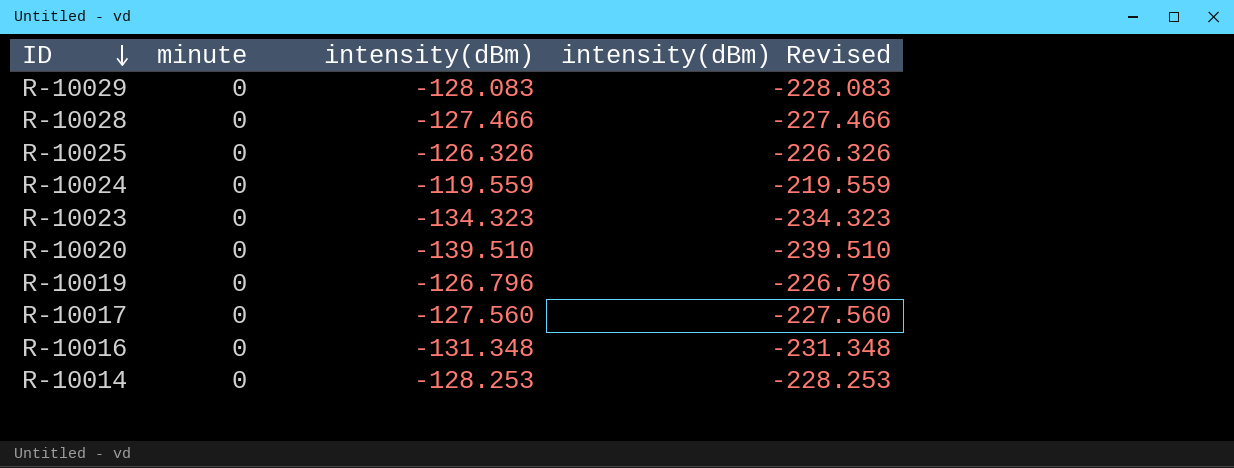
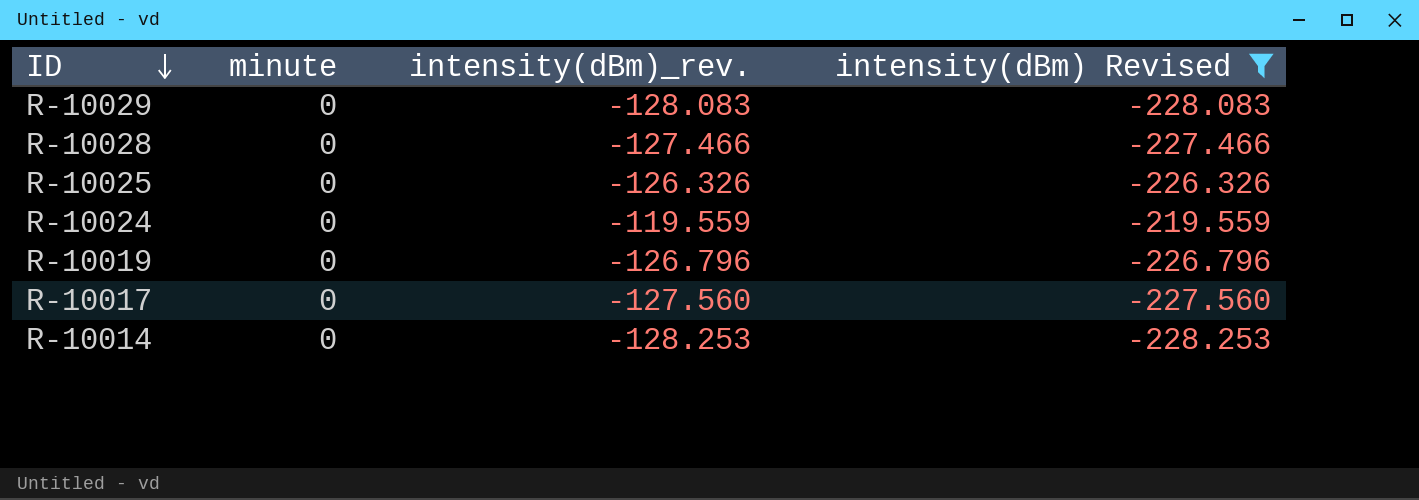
filter: none -> intensity(dBm) Revised >= -228.253
column name: intensity(dBm) -> intensity(dBm)_rev.

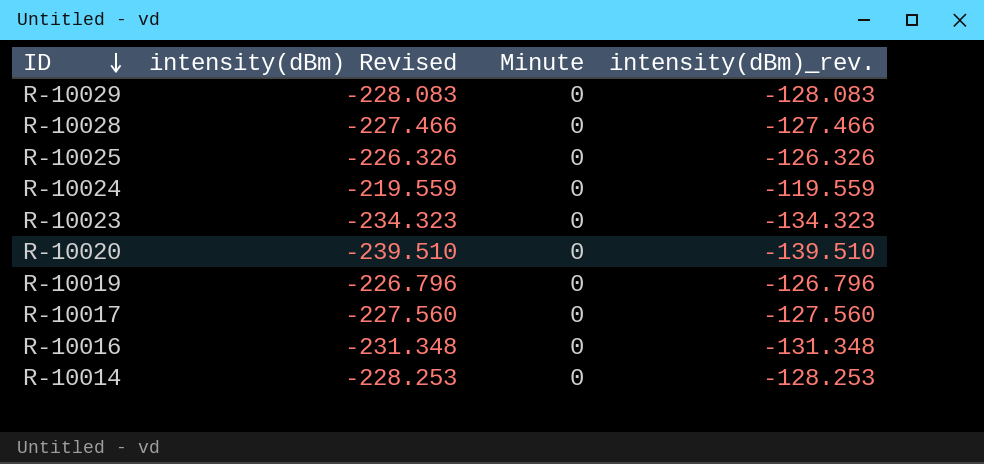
filter: intensity(dBm) Revised >= -228.253 -> none
column intensity(dBm) Revised | position: 4 -> 2
column name: minute -> Minute

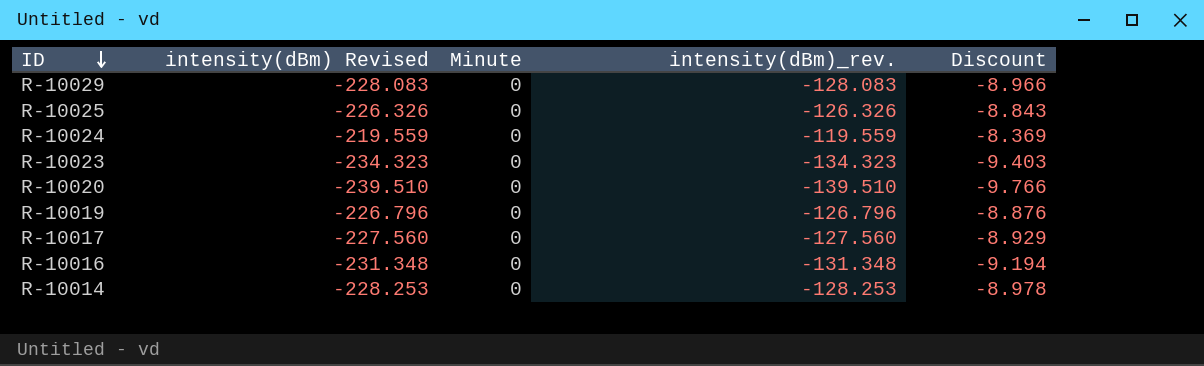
column Discount | formula: none -> [intensity(dBm)_rev.] * 0.07
row R-10028: -227.466 | 0 | -127.466 -> none

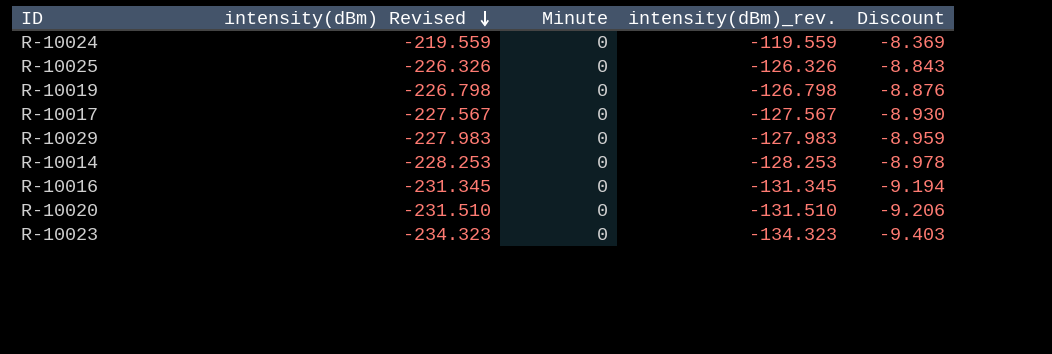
row order: ID descending -> intensity(dBm) Revised descending
R-10019 | intensity(dBm) Revised: -226.796 -> -226.798
R-10019 | intensity(dBm)_rev.: -126.796 -> -126.798
R-10017 | intensity(dBm) Revised: -227.560 -> -227.567
R-10017 | intensity(dBm)_rev.: -127.560 -> -127.567
R-10017 | Discount: -8.929 -> -8.930
R-10029 | intensity(dBm) Revised: -228.083 -> -227.983
R-10029 | intensity(dBm)_rev.: -128.083 -> -127.983
R-10029 | Discount: -8.966 -> -8.959
R-10016 | intensity(dBm) Revised: -231.348 -> -231.345
R-10016 | intensity(dBm)_rev.: -131.348 -> -131.345
R-10020 | intensity(dBm) Revised: -239.510 -> -231.510
R-10020 | intensity(dBm)_rev.: -139.510 -> -131.510
R-10020 | Discount: -9.766 -> -9.206

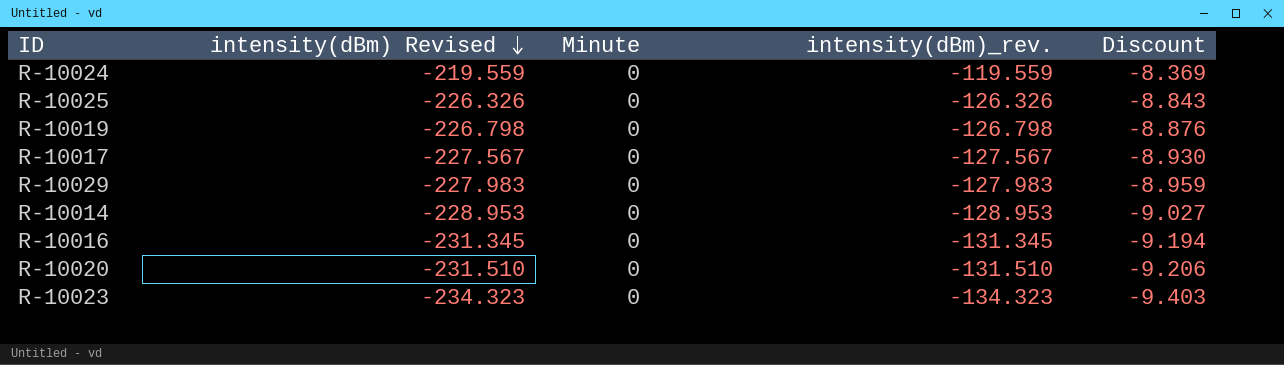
R-10014 | intensity(dBm) Revised: -228.253 -> -228.953
R-10014 | intensity(dBm)_rev.: -128.253 -> -128.953
R-10014 | Discount: -8.978 -> -9.027

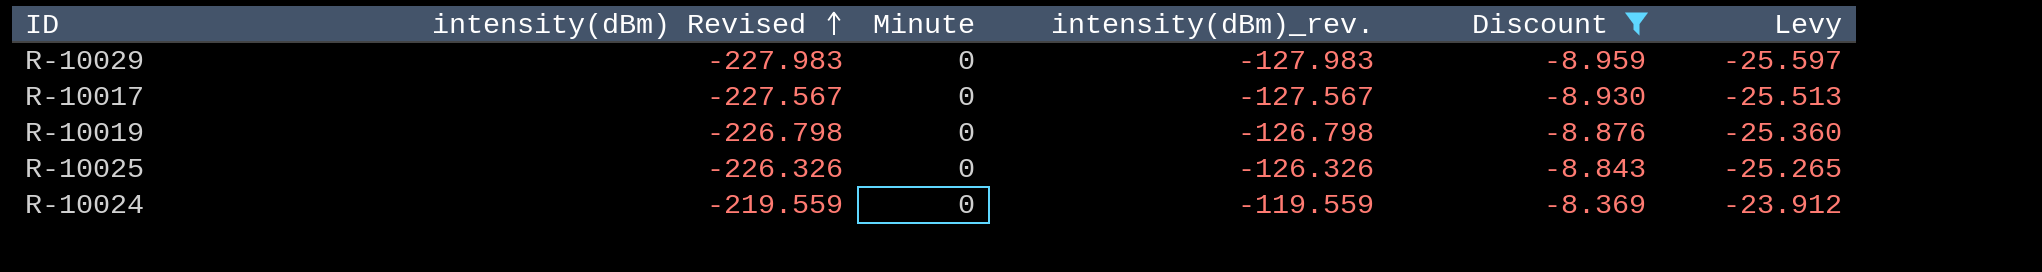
filter: none -> Discount >= -8.959
row order: intensity(dBm) Revised descending -> intensity(dBm) Revised ascending
column Levy | formula: none -> [intensity(dBm)_rev.] * 0.2

